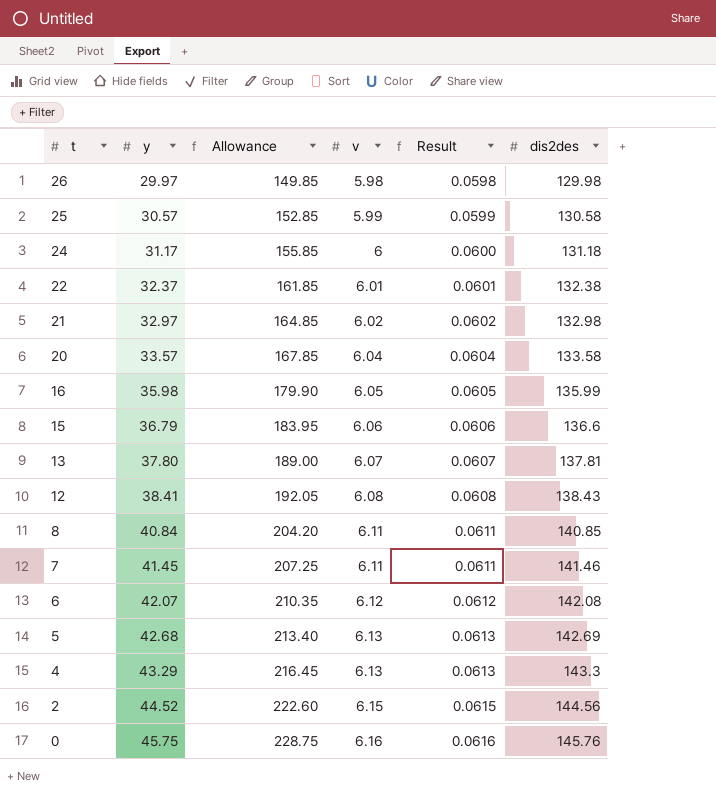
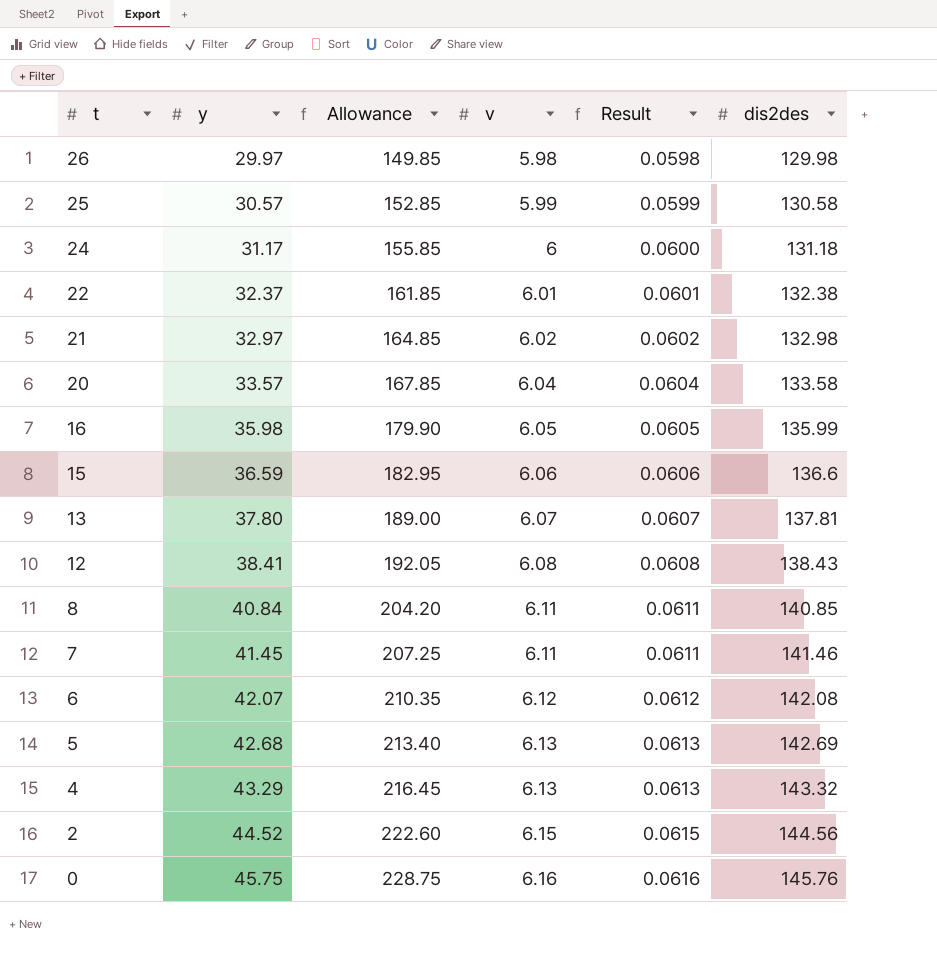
15 | y: 36.79 -> 36.59
15 | Allowance: 183.95 -> 182.95
4 | dis2des: 143.3 -> 143.32

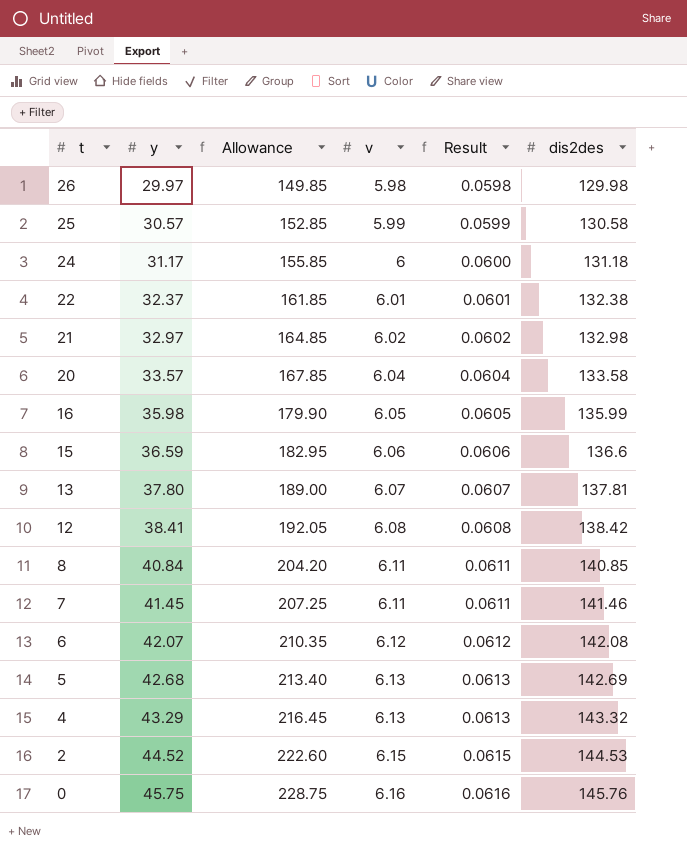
12 | dis2des: 138.43 -> 138.42
2 | dis2des: 144.56 -> 144.53

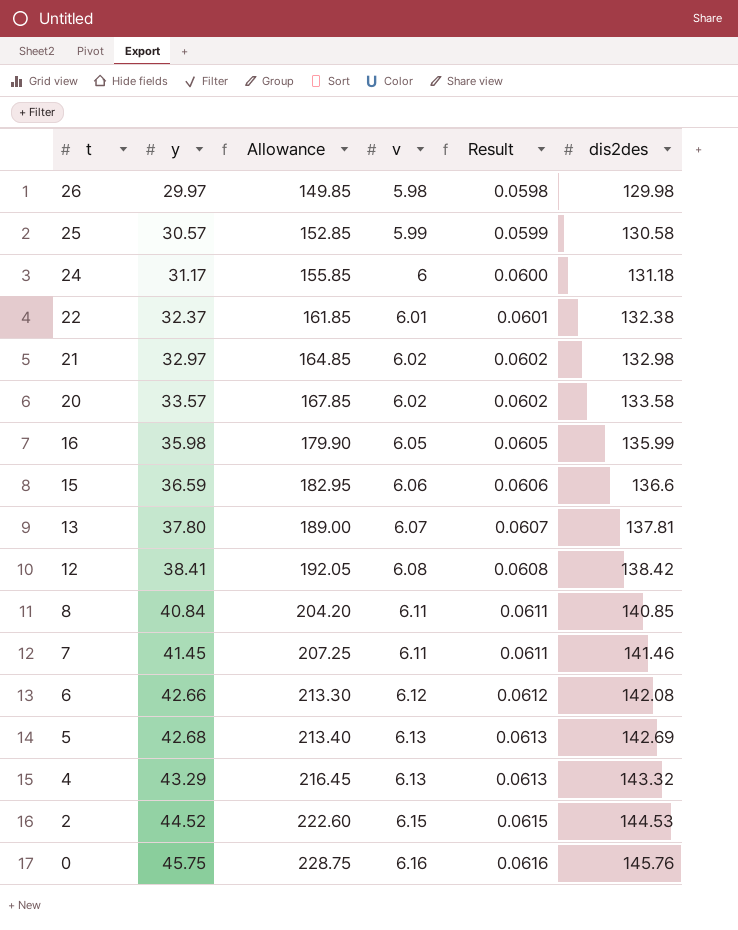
20 | v: 6.04 -> 6.02
20 | Result: 0.0604 -> 0.0602
6 | y: 42.07 -> 42.66
6 | Allowance: 210.35 -> 213.30

